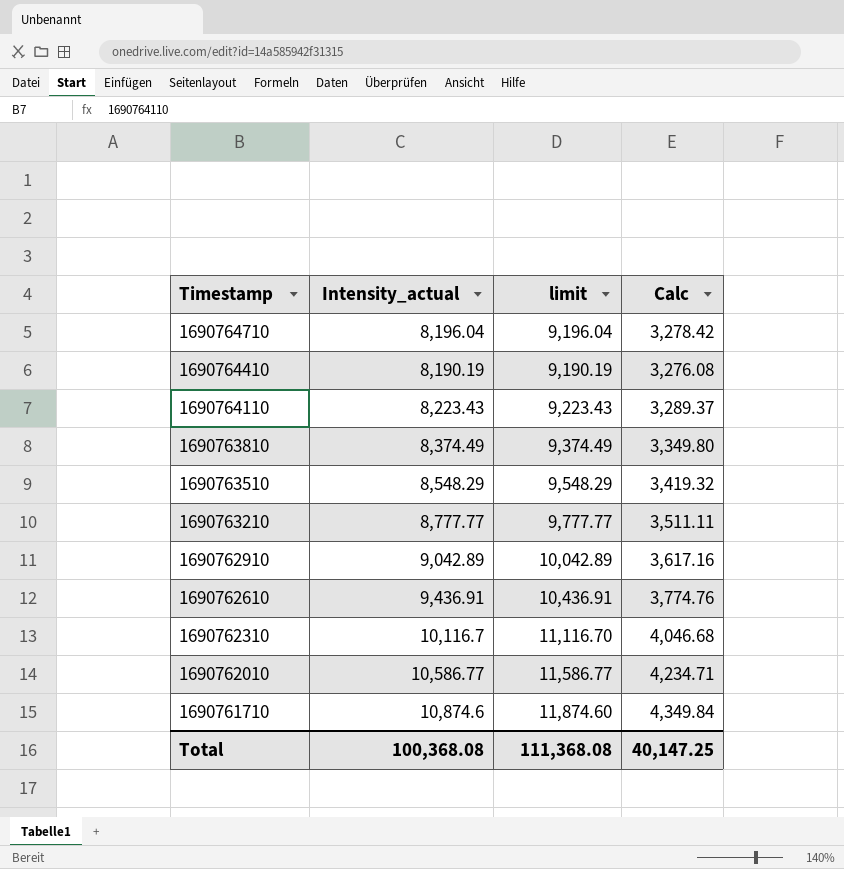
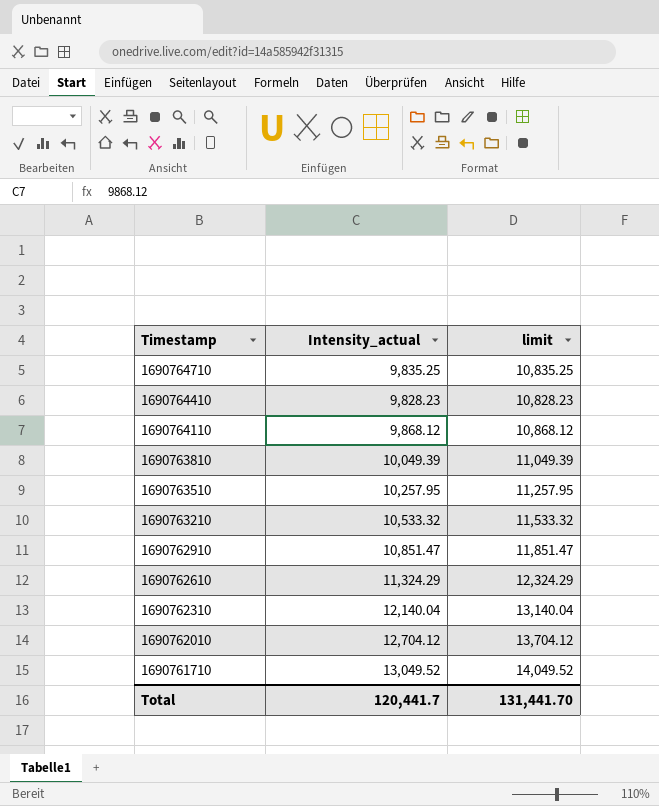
column Calc | formula: [Intensity_actual] * 0.4 -> none
1690764710 | Intensity_actual: 8,196.04 -> 9,835.25
1690764710 | limit: 9,196.04 -> 10,835.25
1690764410 | Intensity_actual: 8,190.19 -> 9,828.23
1690764410 | limit: 9,190.19 -> 10,828.23
1690764110 | Intensity_actual: 8,223.43 -> 9,868.12
1690764110 | limit: 9,223.43 -> 10,868.12
1690763810 | Intensity_actual: 8,374.49 -> 10,049.39
1690763810 | limit: 9,374.49 -> 11,049.39
1690763510 | Intensity_actual: 8,548.29 -> 10,257.95
1690763510 | limit: 9,548.29 -> 11,257.95
1690763210 | Intensity_actual: 8,777.77 -> 10,533.32
1690763210 | limit: 9,777.77 -> 11,533.32
1690762910 | Intensity_actual: 9,042.89 -> 10,851.47
1690762910 | limit: 10,042.89 -> 11,851.47
1690762610 | Intensity_actual: 9,436.91 -> 11,324.29
1690762610 | limit: 10,436.91 -> 12,324.29
1690762310 | Intensity_actual: 10,116.7 -> 12,140.04
1690762310 | limit: 11,116.70 -> 13,140.04
1690762010 | Intensity_actual: 10,586.77 -> 12,704.12
1690762010 | limit: 11,586.77 -> 13,704.12
1690761710 | Intensity_actual: 10,874.6 -> 13,049.52
1690761710 | limit: 11,874.60 -> 14,049.52
Total | Intensity_actual: 100,368.08 -> 120,441.7
Total | limit: 111,368.08 -> 131,441.70

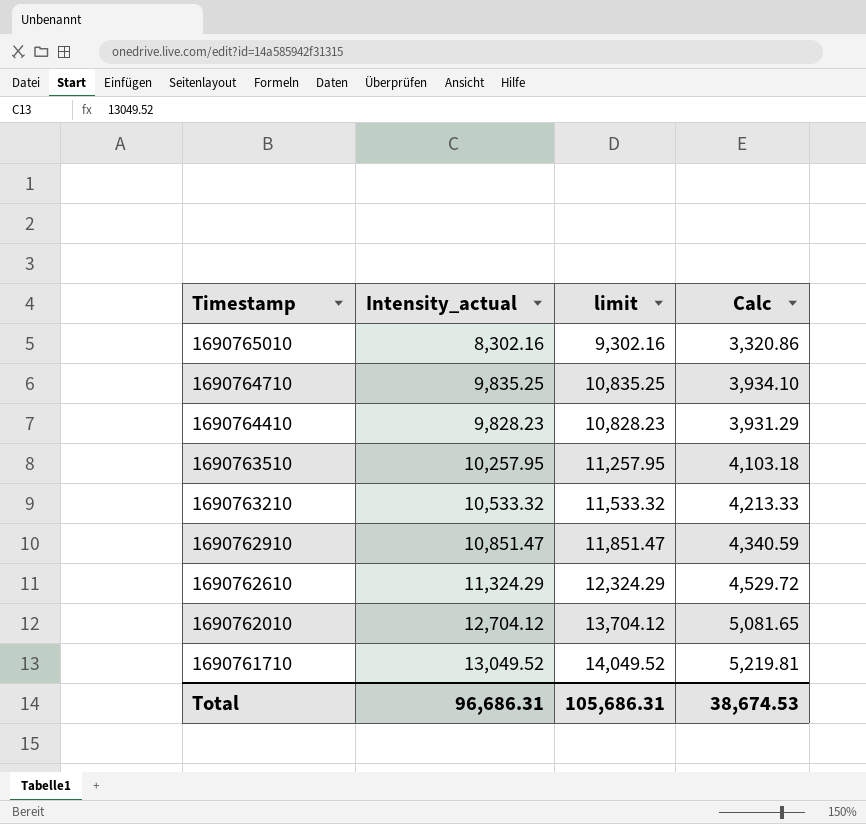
column Calc | formula: none -> [Intensity_actual] * 0.4
row 1690764110: 9,868.12 | 10,868.12 -> none
row 1690763810: 10,049.39 | 11,049.39 -> none
row 1690762310: 12,140.04 | 13,140.04 -> none
row 1690765010: none -> 8,302.16 | 9,302.16 | 3,320.86
Total | Intensity_actual: 120,441.7 -> 96,686.31
Total | limit: 131,441.70 -> 105,686.31

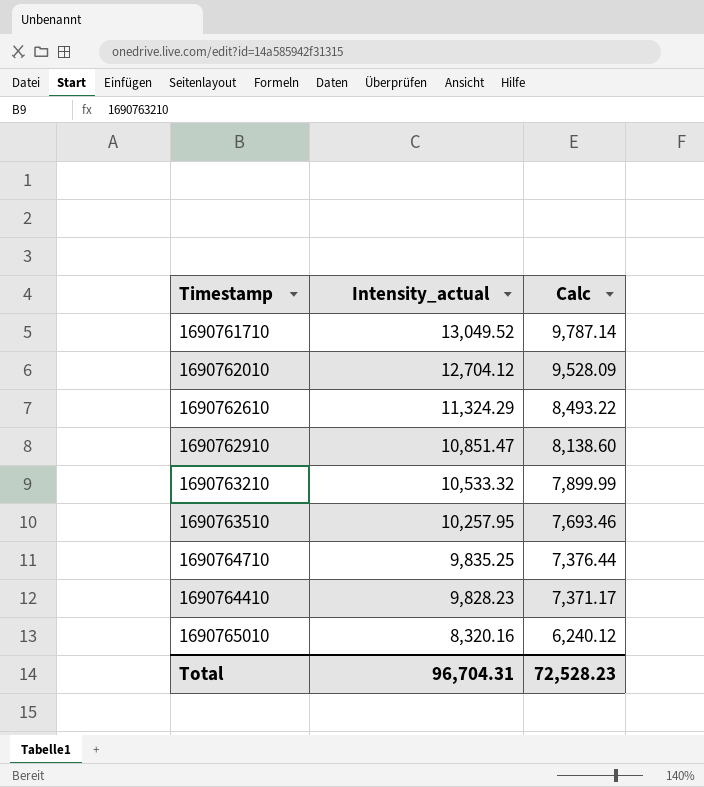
row order: Timestamp descending -> Intensity_actual descending
column limit | formula: [Intensity_actual] + 1000 -> none
column Calc | formula: [Intensity_actual] * 0.4 -> [Intensity_actual] * 0.75
1690765010 | Intensity_actual: 8,302.16 -> 8,320.16
Total | Intensity_actual: 96,686.31 -> 96,704.31
Total | Calc: 38,674.53 -> 72,528.23

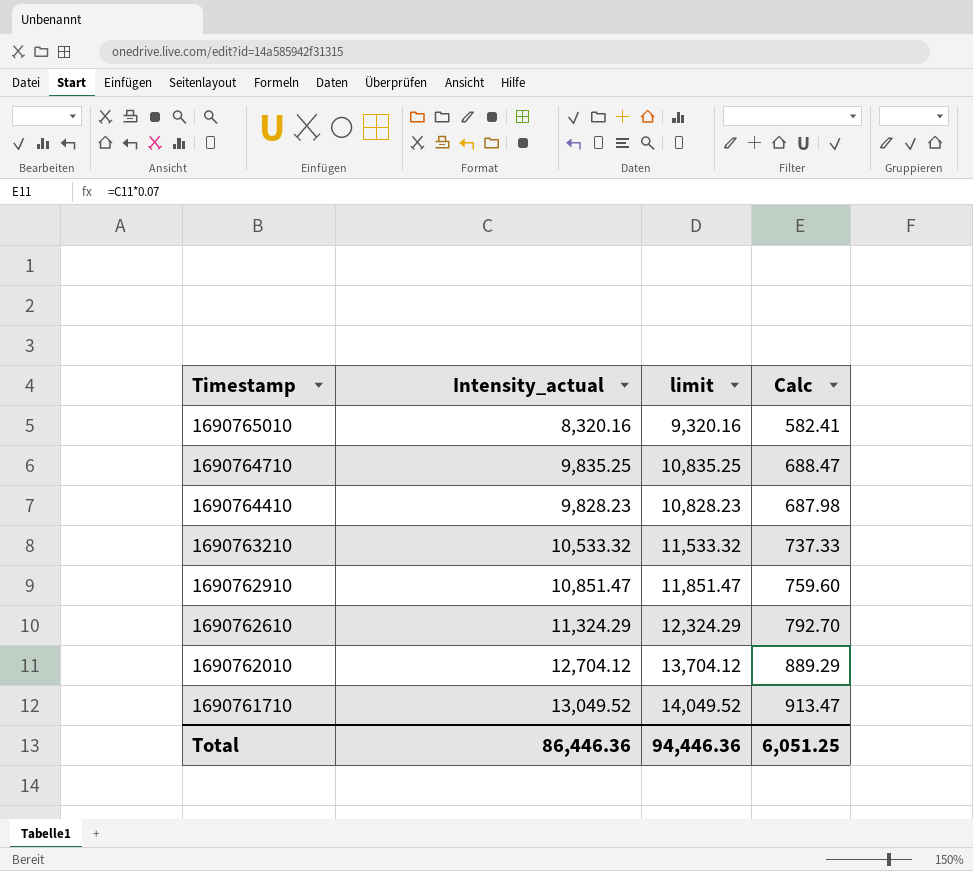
row order: Intensity_actual descending -> Timestamp descending
column limit | formula: none -> [Intensity_actual] + 1000
column Calc | formula: [Intensity_actual] * 0.75 -> [Intensity_actual] * 0.07
row 1690763510: 10,257.95 | 7,693.46 -> none
Total | Intensity_actual: 96,704.31 -> 86,446.36
Total | Calc: 72,528.23 -> 6,051.25

